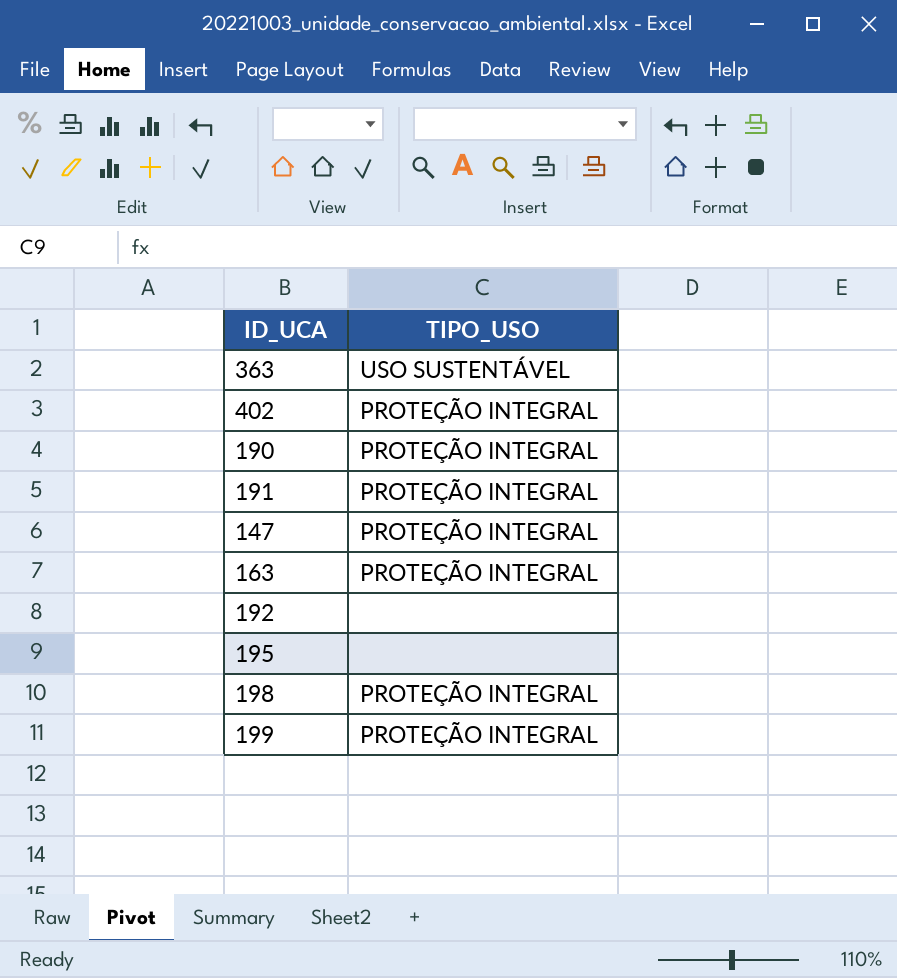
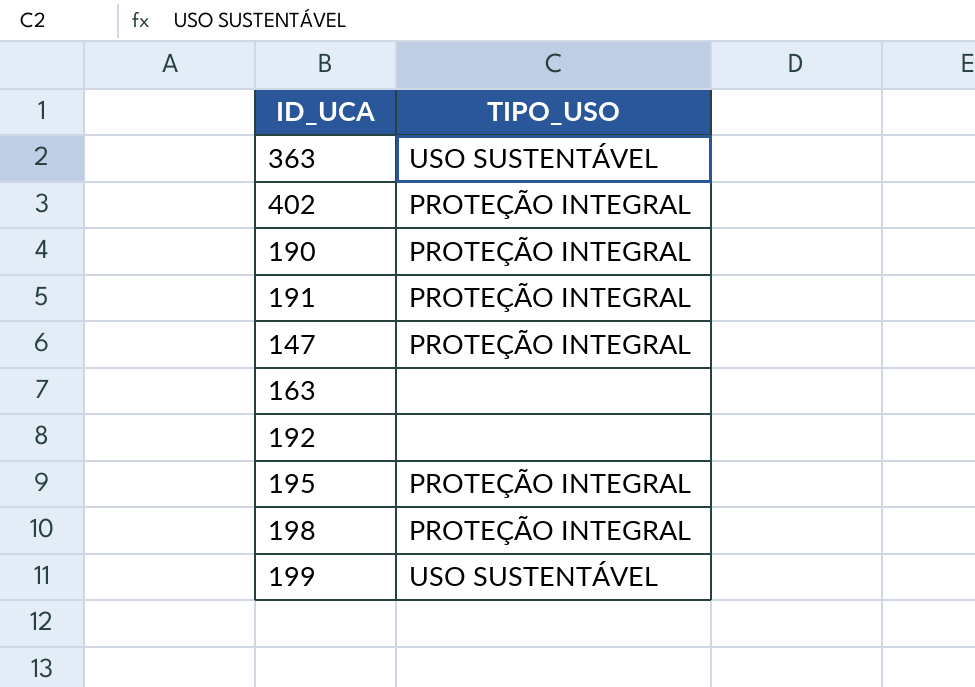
163 | TIPO_USO: PROTEÇÃO INTEGRAL -> none
195 | TIPO_USO: none -> PROTEÇÃO INTEGRAL
199 | TIPO_USO: PROTEÇÃO INTEGRAL -> USO SUSTENTÁVEL

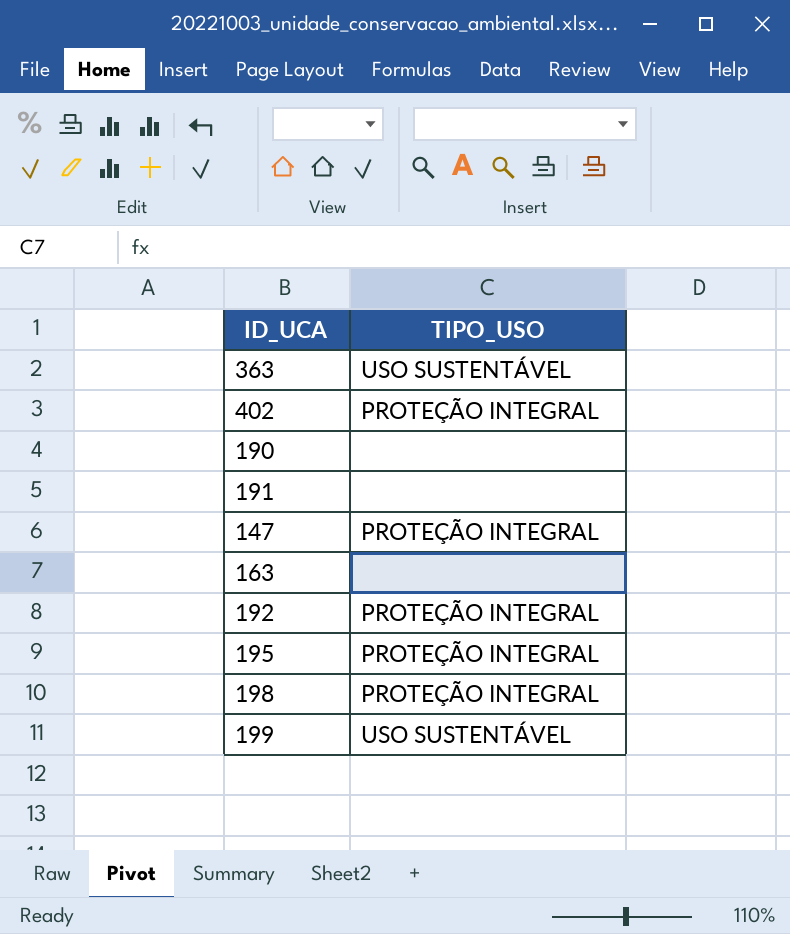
190 | TIPO_USO: PROTEÇÃO INTEGRAL -> none
191 | TIPO_USO: PROTEÇÃO INTEGRAL -> none
192 | TIPO_USO: none -> PROTEÇÃO INTEGRAL

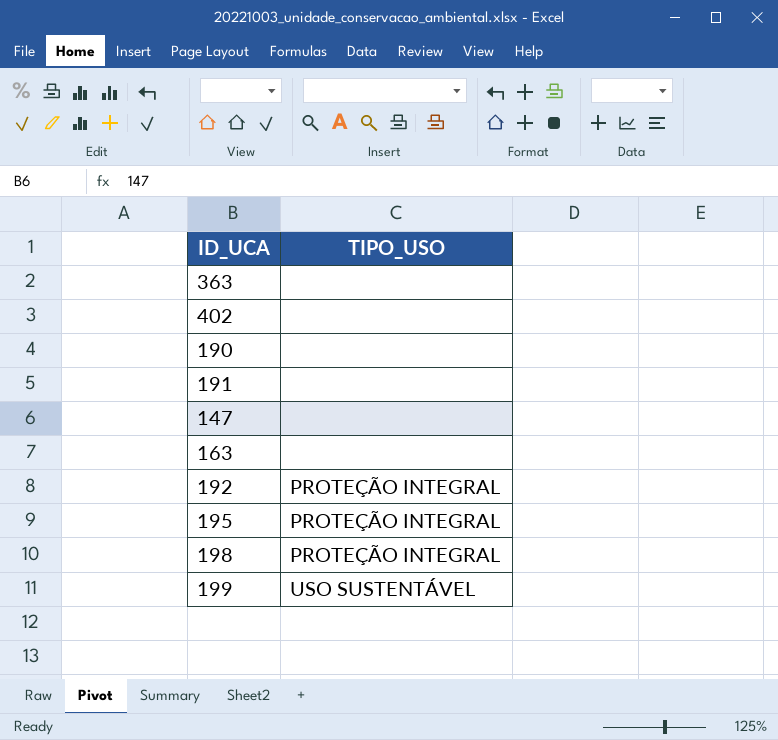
363 | TIPO_USO: USO SUSTENTÁVEL -> none
402 | TIPO_USO: PROTEÇÃO INTEGRAL -> none
147 | TIPO_USO: PROTEÇÃO INTEGRAL -> none

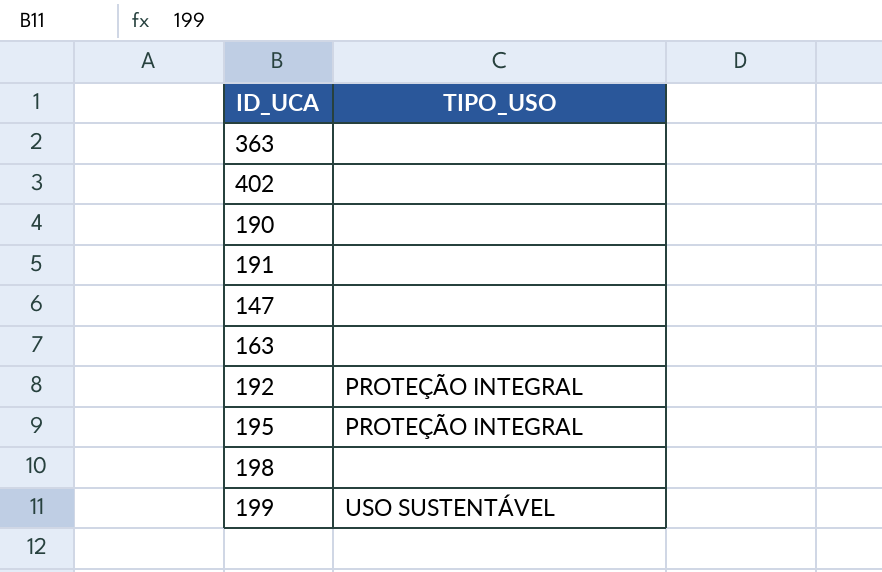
198 | TIPO_USO: PROTEÇÃO INTEGRAL -> none

